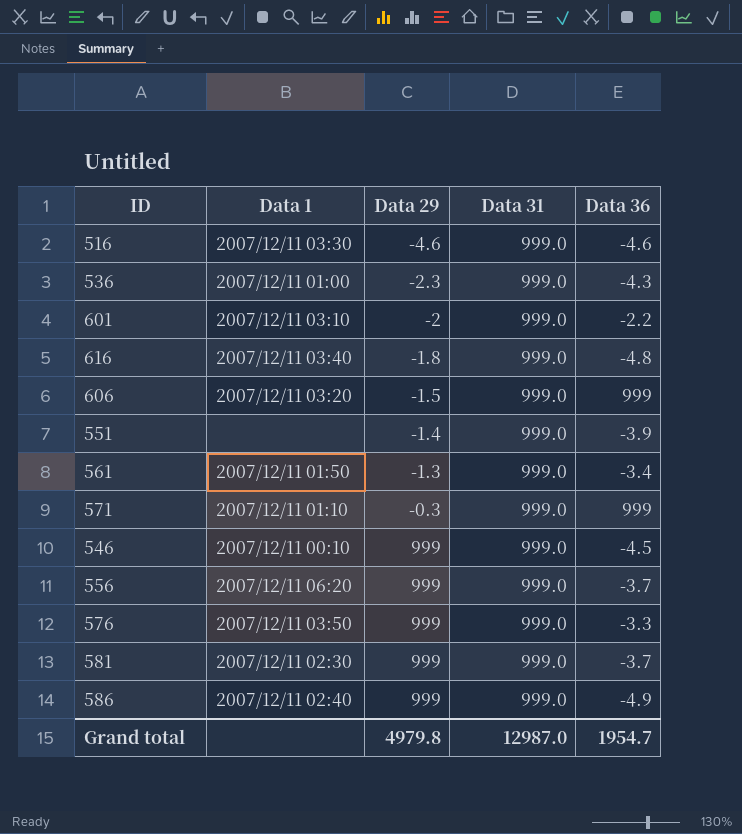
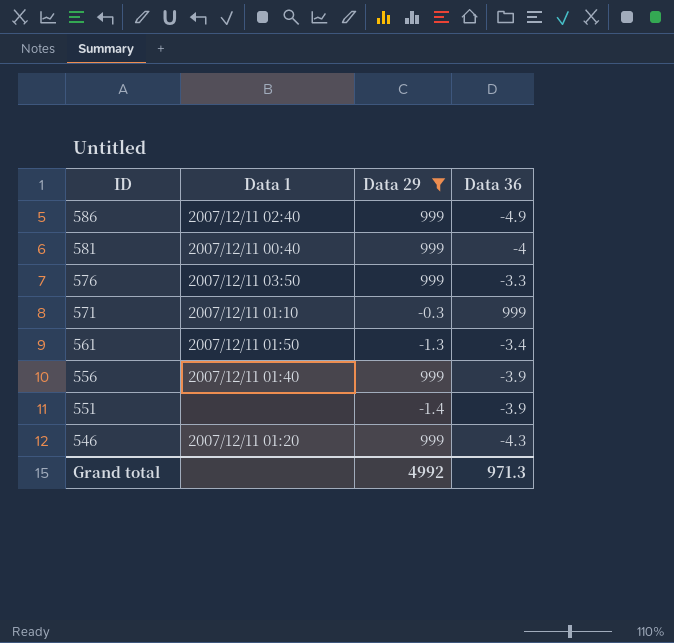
filter: none -> Data 29 >= -1.4
row order: Data 29 ascending -> ID descending
column Data 31 | position: 4 -> none
581 | Data 1: 2007/12/11 02:30 -> 2007/12/11 00:40
581 | Data 36: -3.7 -> -4
556 | Data 1: 2007/12/11 06:20 -> 2007/12/11 01:40
556 | Data 36: -3.7 -> -3.9
546 | Data 1: 2007/12/11 00:10 -> 2007/12/11 01:20
546 | Data 36: -4.5 -> -4.3
Grand total | Data 29: 4979.8 -> 4992
Grand total | Data 36: 1954.7 -> 971.3

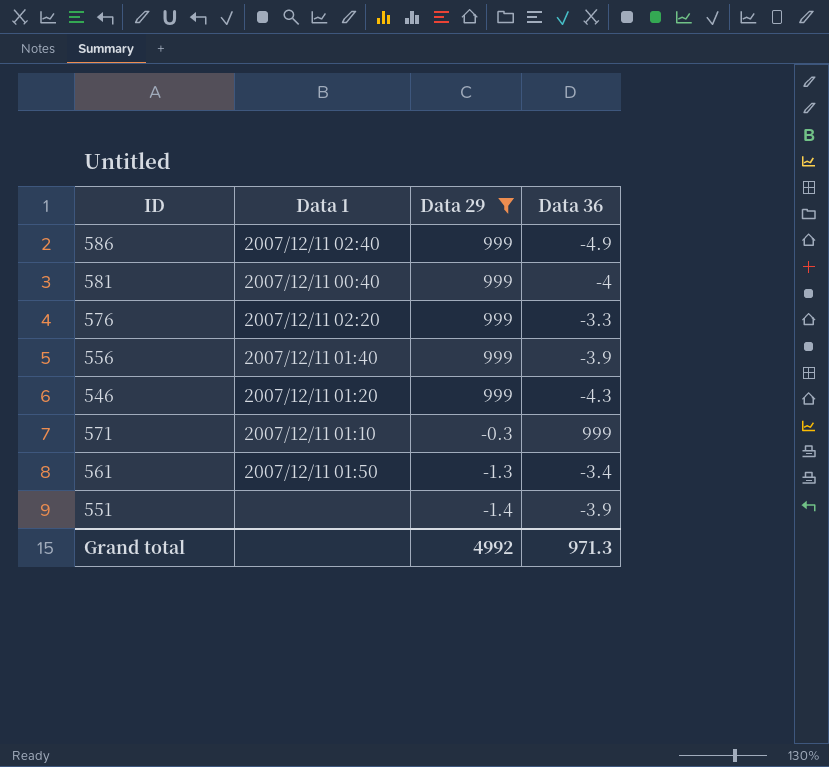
row order: ID descending -> Data 29 descending
576 | Data 1: 2007/12/11 03:50 -> 2007/12/11 02:20

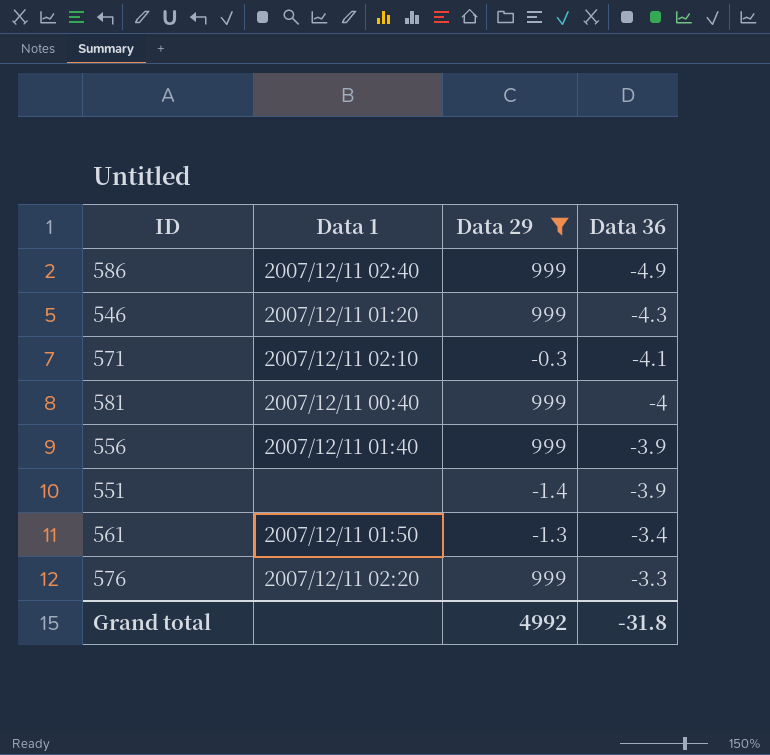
row order: Data 29 descending -> Data 36 ascending
571 | Data 1: 2007/12/11 01:10 -> 2007/12/11 02:10
571 | Data 36: 999 -> -4.1
Grand total | Data 36: 971.3 -> -31.8

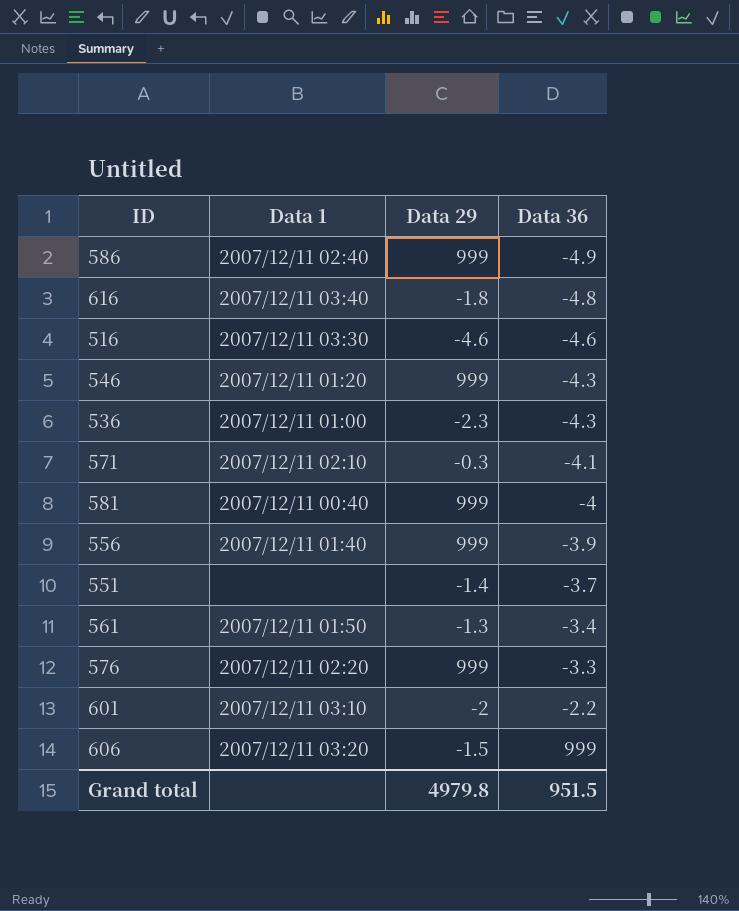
filter: Data 29 >= -1.4 -> none
551 | Data 36: -3.9 -> -3.7
Grand total | Data 29: 4992 -> 4979.8
Grand total | Data 36: -31.8 -> 951.5

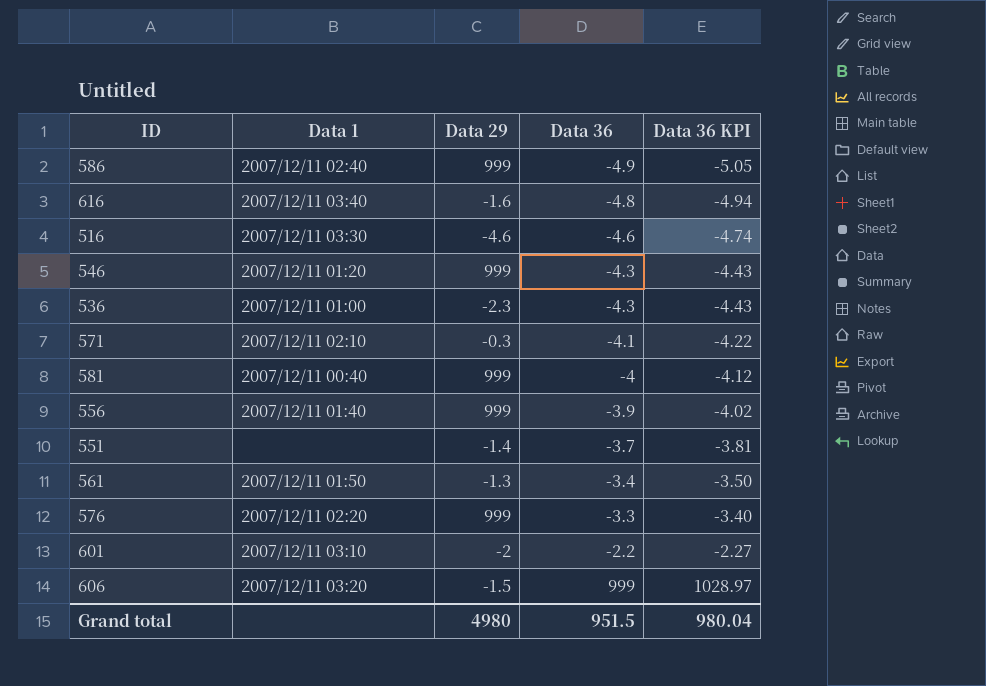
column Data 36 KPI | formula: none -> [Data 36] * 1.03
616 | Data 29: -1.8 -> -1.6
Grand total | Data 29: 4979.8 -> 4980

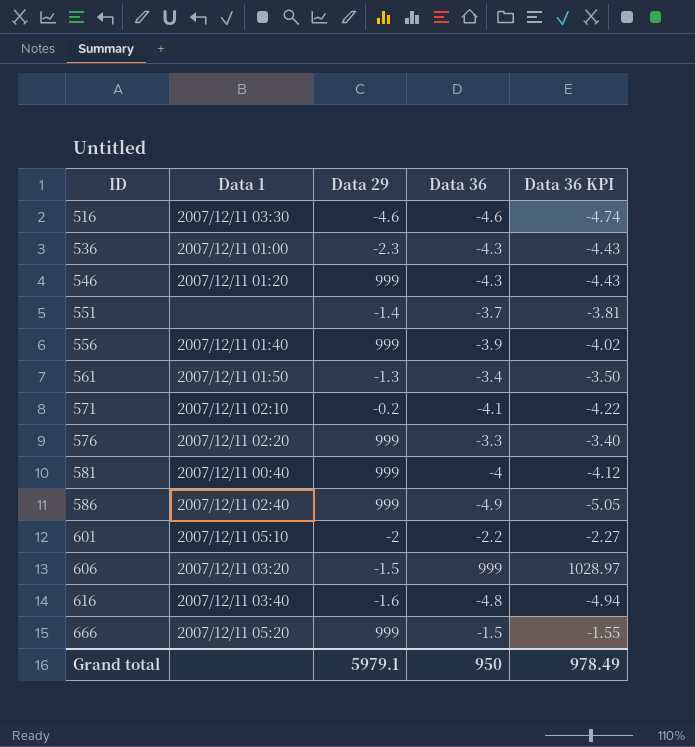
row order: Data 36 ascending -> ID ascending
571 | Data 29: -0.3 -> -0.2
601 | Data 1: 2007/12/11 03:10 -> 2007/12/11 05:10
row 666: none -> 2007/12/11 05:20 | 999 | -1.5 | -1.55
Grand total | Data 29: 4980 -> 5979.1
Grand total | Data 36: 951.5 -> 950
Grand total | Data 36 KPI: 980.04 -> 978.49

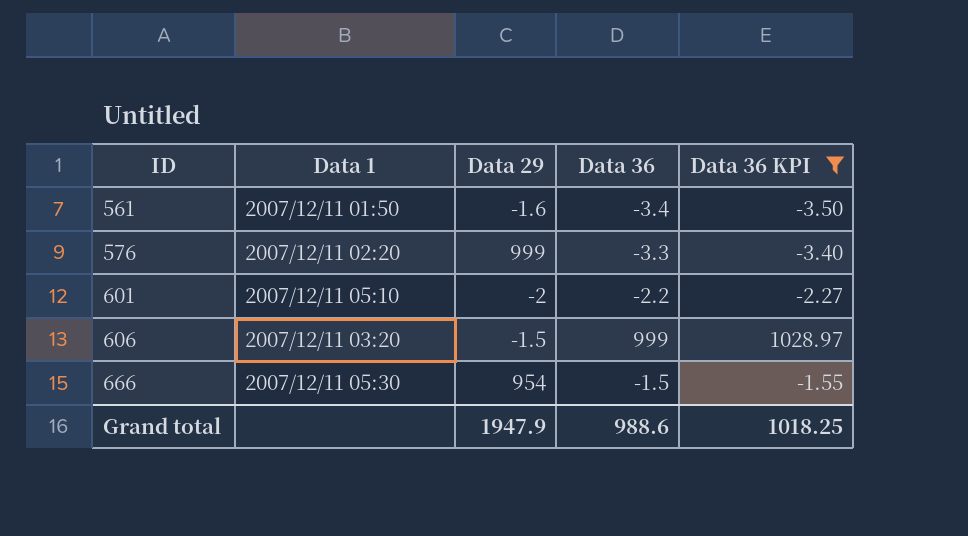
filter: none -> Data 36 KPI >= -3.50
561 | Data 29: -1.3 -> -1.6
666 | Data 1: 2007/12/11 05:20 -> 2007/12/11 05:30
666 | Data 29: 999 -> 954
Grand total | Data 29: 5979.1 -> 1947.9
Grand total | Data 36: 950 -> 988.6
Grand total | Data 36 KPI: 978.49 -> 1018.25

